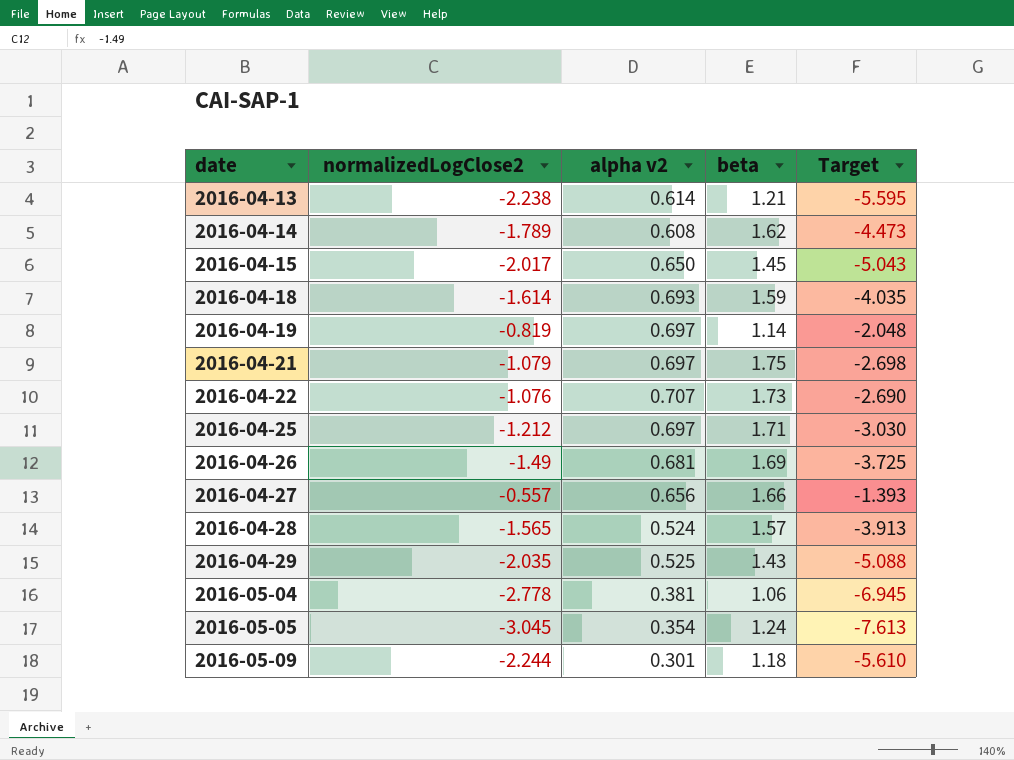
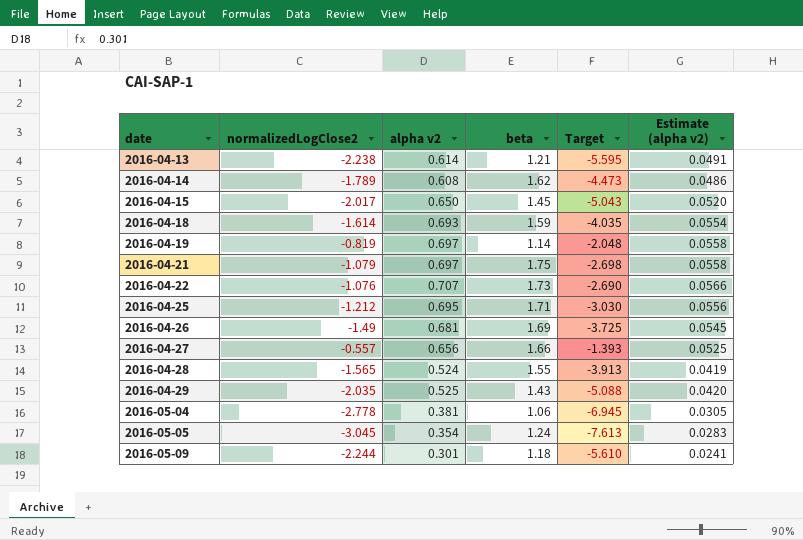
column Estimate (alpha v2) | formula: none -> [alpha v2] * 0.08
2016-04-25 | alpha v2: 0.697 -> 0.695
2016-04-28 | beta: 1.57 -> 1.55

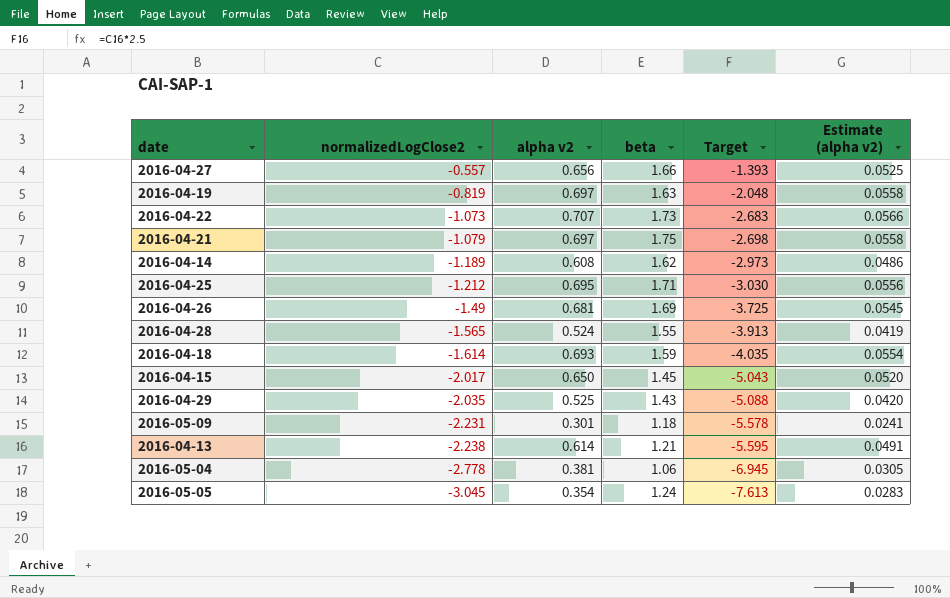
row order: date ascending -> normalizedLogClose2 descending
2016-04-19 | beta: 1.14 -> 1.63
2016-04-22 | normalizedLogClose2: -1.076 -> -1.073
2016-04-22 | Target: -2.690 -> -2.683
2016-04-14 | normalizedLogClose2: -1.789 -> -1.189
2016-04-14 | Target: -4.473 -> -2.973
2016-05-09 | normalizedLogClose2: -2.244 -> -2.231
2016-05-09 | Target: -5.610 -> -5.578

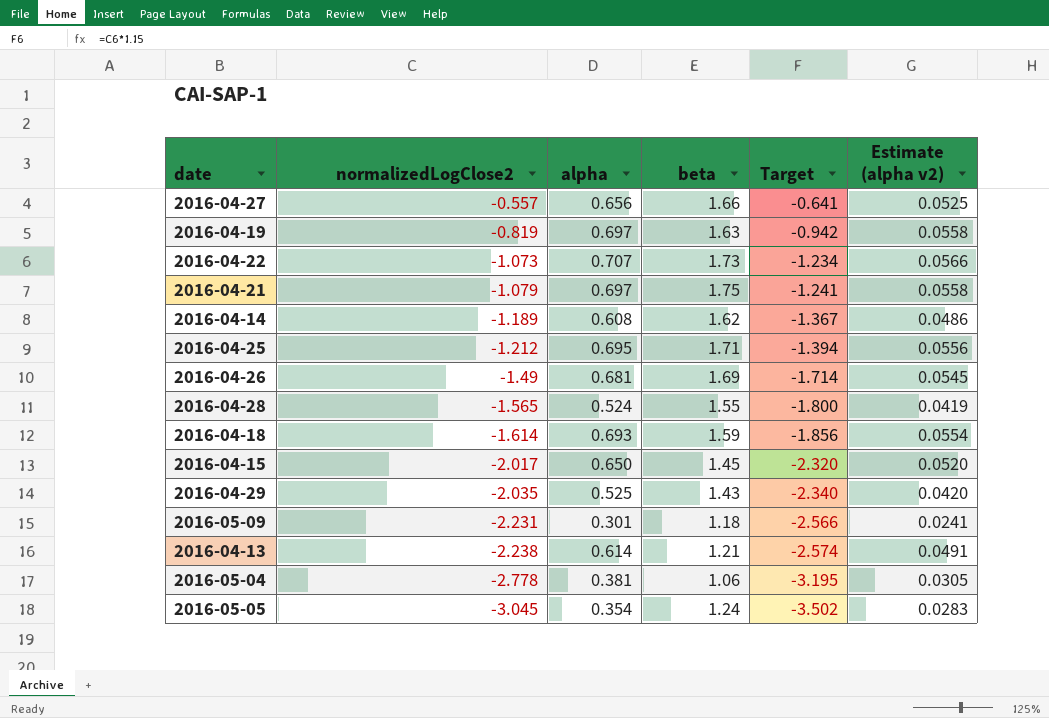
column name: alpha v2 -> alpha
column Target | formula: [normalizedLogClose2] * 2.5 -> [normalizedLogClose2] * 1.15

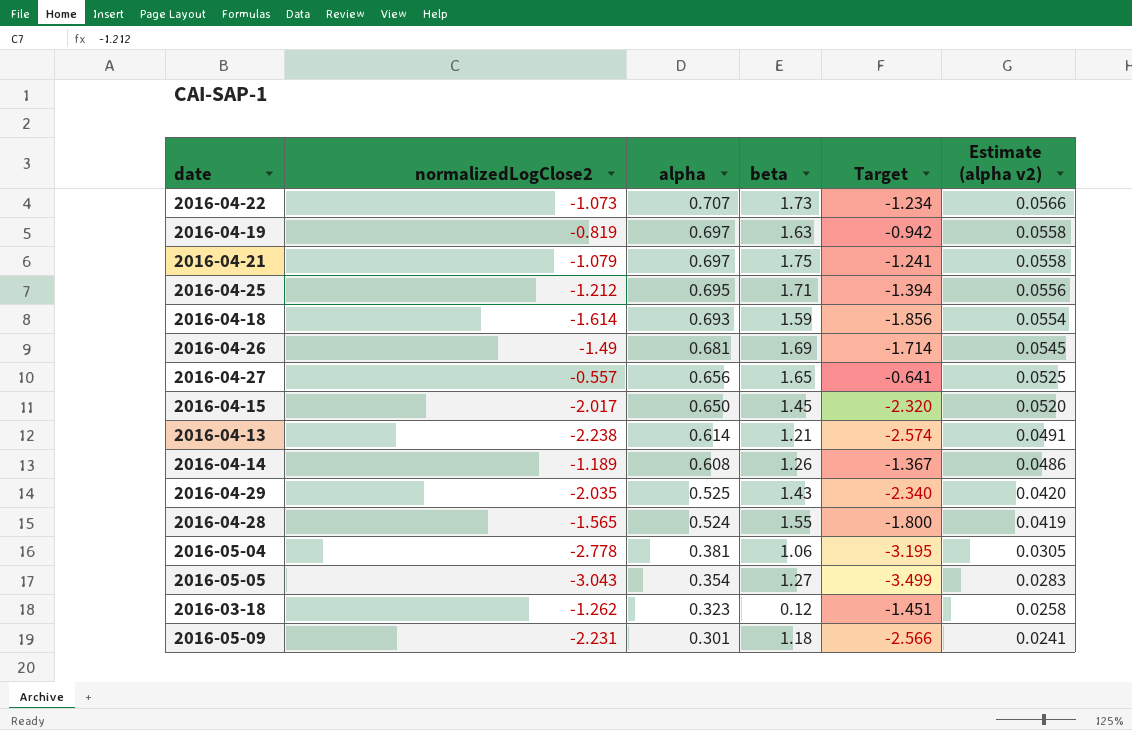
row order: normalizedLogClose2 descending -> alpha descending
2016-04-27 | beta: 1.66 -> 1.65
2016-04-14 | beta: 1.62 -> 1.26
2016-05-05 | normalizedLogClose2: -3.045 -> -3.043
2016-05-05 | beta: 1.24 -> 1.27
2016-05-05 | Target: -3.502 -> -3.499
row 2016-03-18: none -> -1.262 | 0.323 | 0.12 | -1.451 | 0.0258

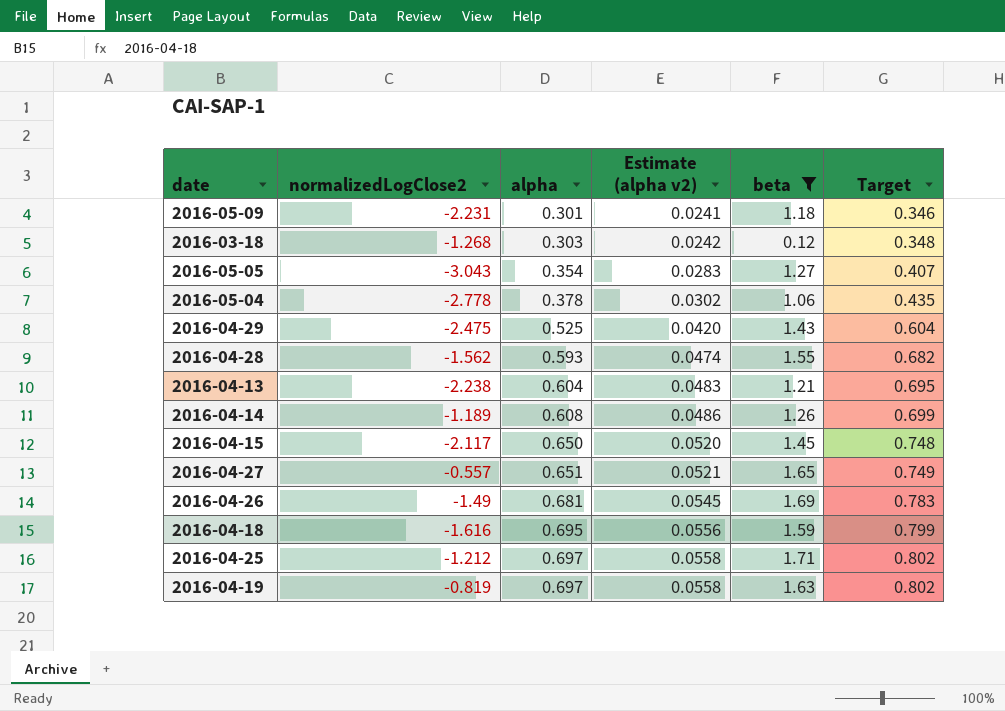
filter: none -> beta <= 1.71
row order: alpha descending -> alpha ascending
column Estimate (alpha v2) | position: 6 -> 4
column Target | formula: [normalizedLogClose2] * 1.15 -> [alpha] * 1.15
2016-03-18 | normalizedLogClose2: -1.262 -> -1.268
2016-03-18 | alpha: 0.323 -> 0.303
2016-03-18 | Estimate (alpha v2): 0.0258 -> 0.0242
2016-05-04 | alpha: 0.381 -> 0.378
2016-05-04 | Estimate (alpha v2): 0.0305 -> 0.0302
2016-04-29 | normalizedLogClose2: -2.035 -> -2.475
2016-04-28 | normalizedLogClose2: -1.565 -> -1.562
2016-04-28 | alpha: 0.524 -> 0.593
2016-04-28 | Estimate (alpha v2): 0.0419 -> 0.0474
2016-04-13 | alpha: 0.614 -> 0.604
2016-04-13 | Estimate (alpha v2): 0.0491 -> 0.0483
2016-04-15 | normalizedLogClose2: -2.017 -> -2.117
2016-04-27 | alpha: 0.656 -> 0.651
2016-04-27 | Estimate (alpha v2): 0.0525 -> 0.0521
2016-04-18 | normalizedLogClose2: -1.614 -> -1.616
2016-04-18 | alpha: 0.693 -> 0.695
2016-04-18 | Estimate (alpha v2): 0.0554 -> 0.0556
2016-04-25 | alpha: 0.695 -> 0.697
2016-04-25 | Estimate (alpha v2): 0.0556 -> 0.0558

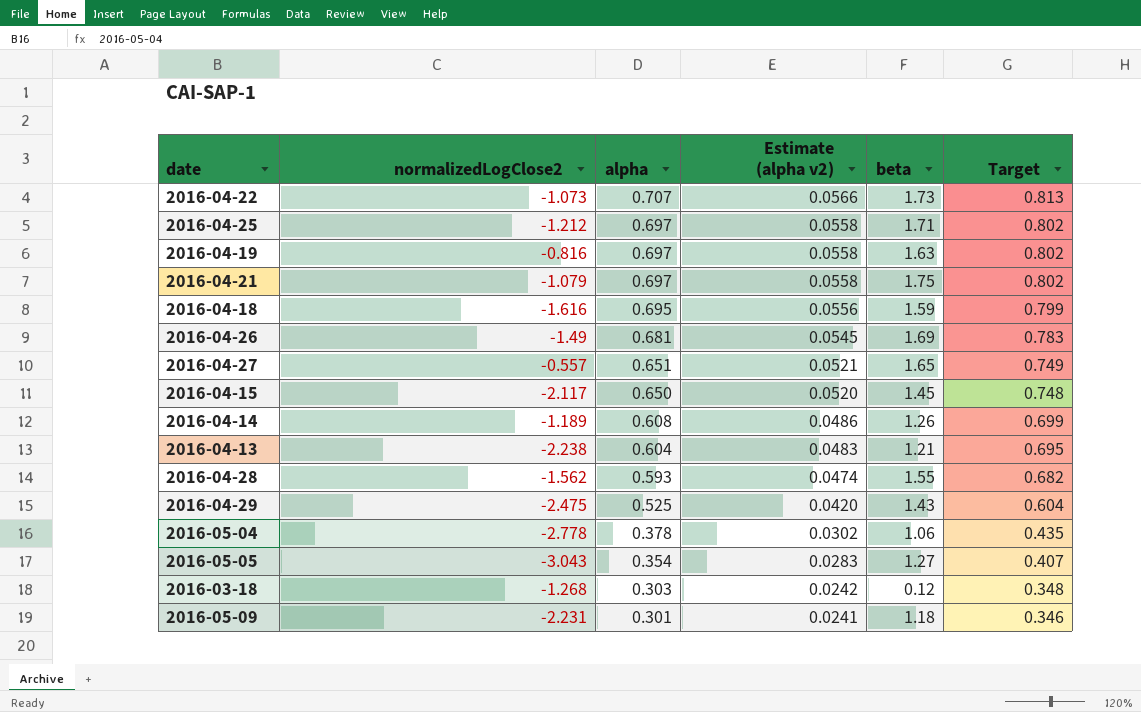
filter: beta <= 1.71 -> none
row order: alpha ascending -> alpha descending
2016-04-19 | normalizedLogClose2: -0.819 -> -0.816

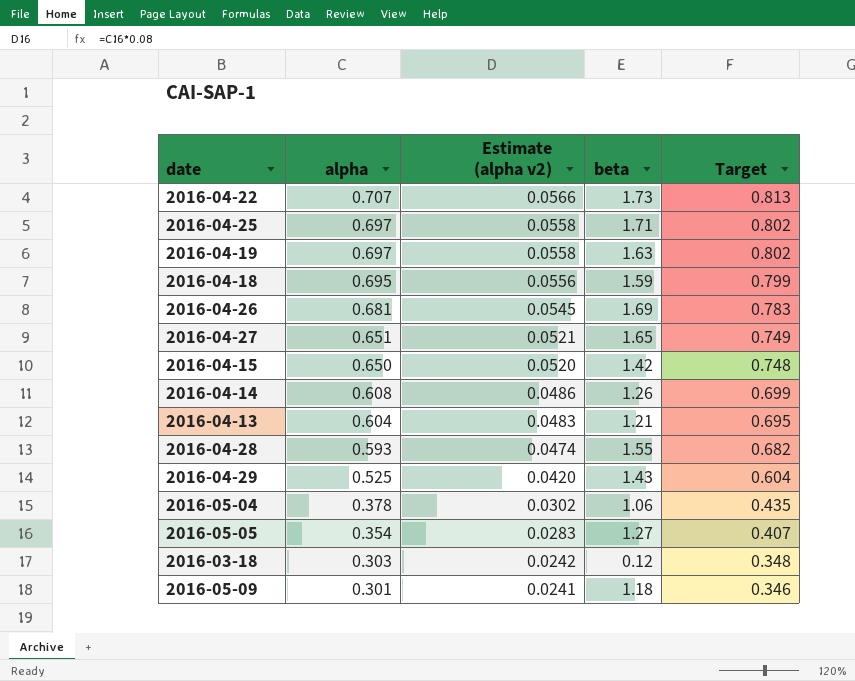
column normalizedLogClose2 | position: 2 -> none
row 2016-04-21: -1.079 | 0.697 | 0.0558 | 1.75 | 0.802 -> none
2016-04-15 | beta: 1.45 -> 1.42

